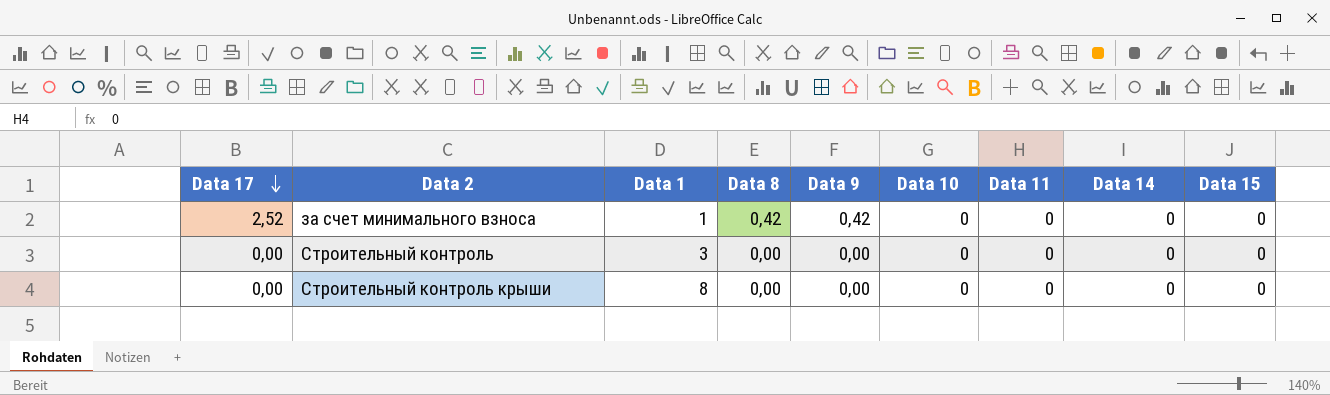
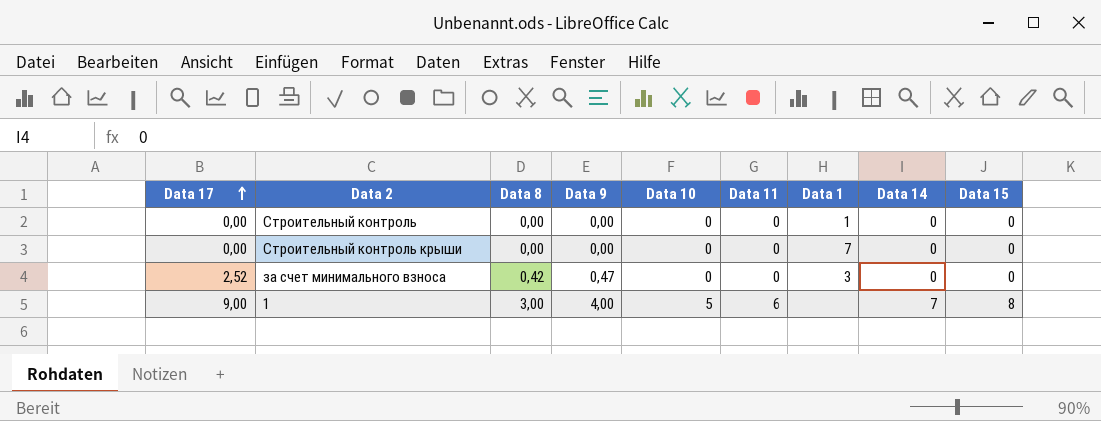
row order: Data 17 descending -> Data 17 ascending
column Data 1 | position: 3 -> 7
Строительный контроль | Data 1: 3 -> 1
Строительный контроль крыши | Data 1: 8 -> 7
за счет минимального взноса | Data 9: 0,42 -> 0,47
за счет минимального взноса | Data 1: 1 -> 3
row 1: none -> 9,00 | 3,00 | 4,00 | 5 | 6 | none | 7 | 8

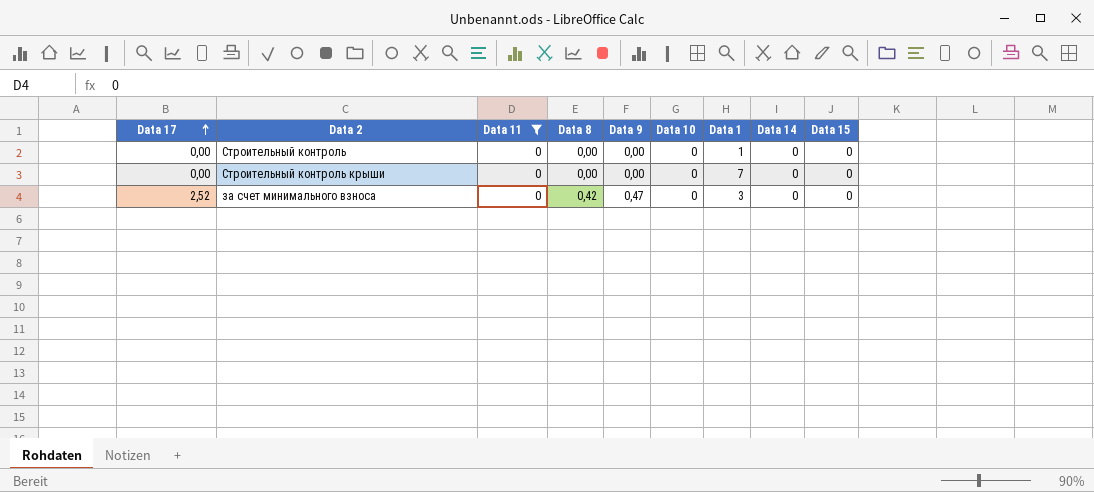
filter: none -> Data 11 = 0
column Data 11 | position: 6 -> 3

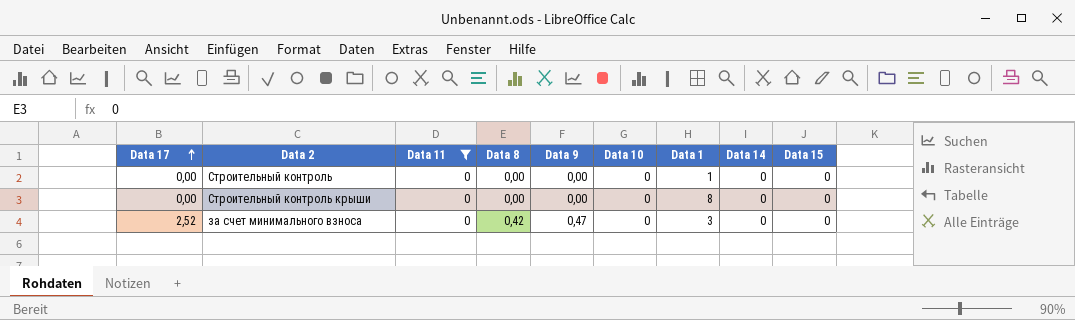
Строительный контроль крыши | Data 1: 7 -> 8

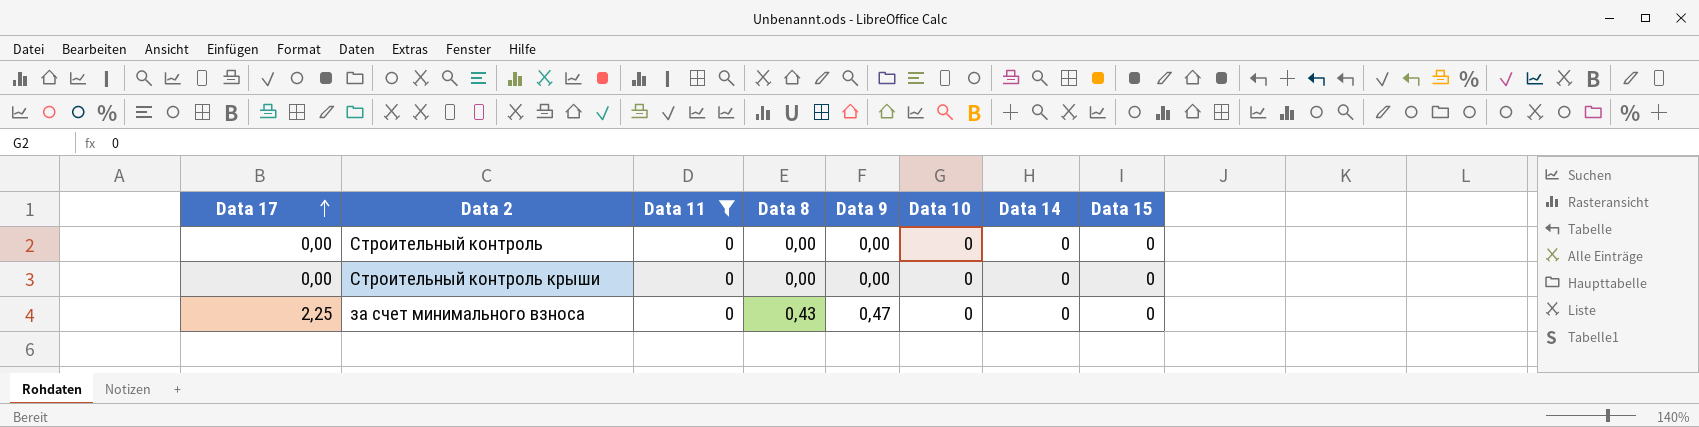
column Data 1 | position: 7 -> none
за счет минимального взноса | Data 17: 2,52 -> 2,25
за счет минимального взноса | Data 8: 0,42 -> 0,43

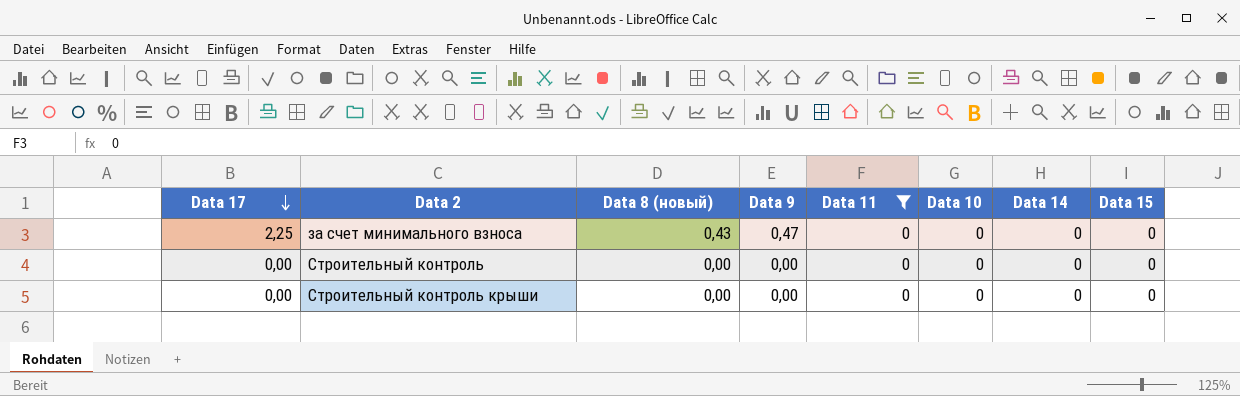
row order: Data 17 ascending -> Data 17 descending
column name: Data 8 -> Data 8 (новый)
column Data 11 | position: 3 -> 5

